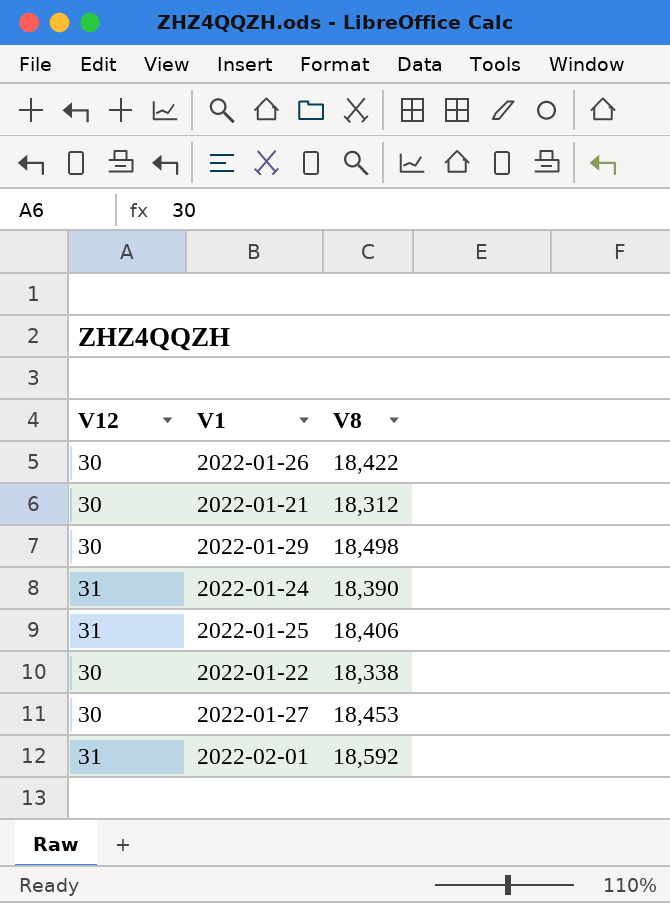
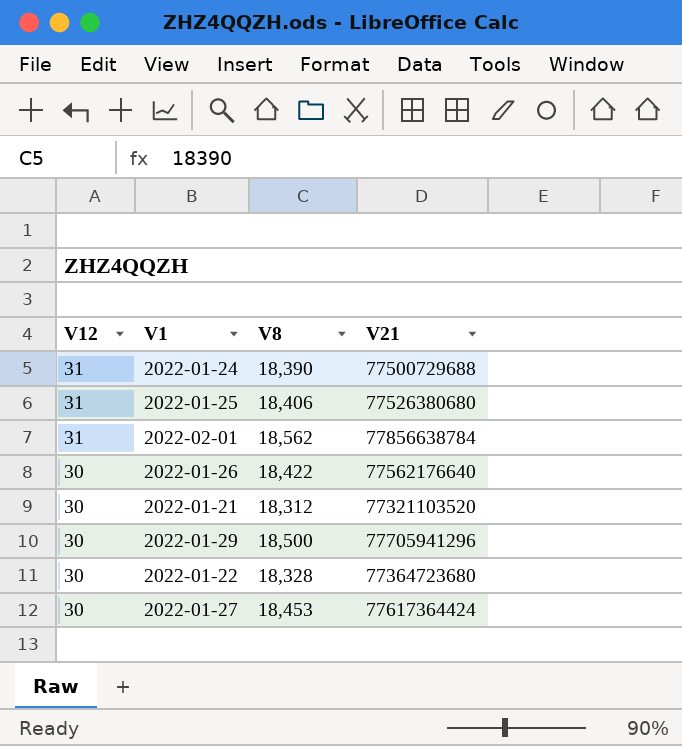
row order: none -> V12 descending
column V21 | position: none -> 4
2022-02-01 | V8: 18,592 -> 18,562
2022-01-29 | V8: 18,498 -> 18,500
2022-01-22 | V8: 18,338 -> 18,328

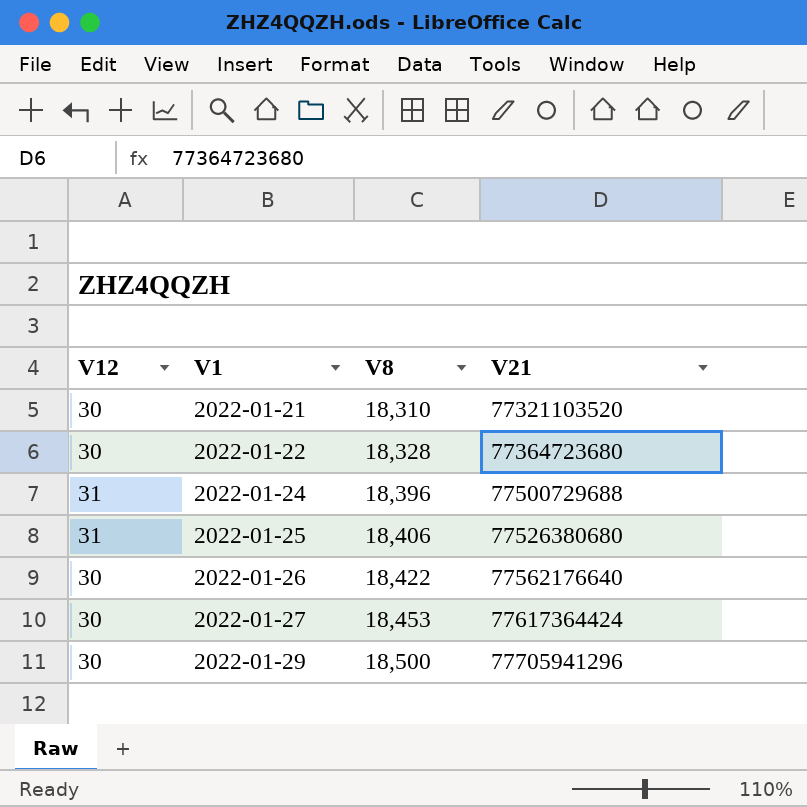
row order: V12 descending -> V1 ascending
row 2022-02-01: 31 | 18,562 | 77856638784 -> none
2022-01-21 | V8: 18,312 -> 18,310
2022-01-24 | V8: 18,390 -> 18,396

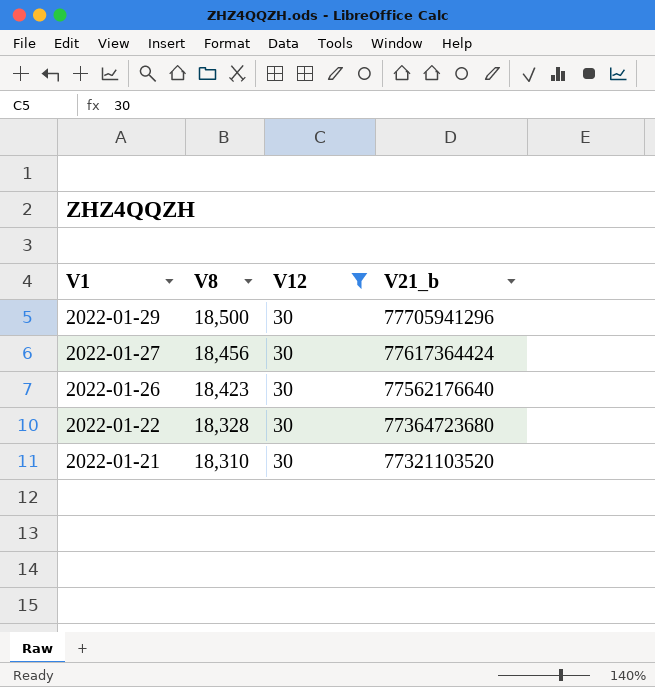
filter: none -> V12 = 30
row order: V1 ascending -> V1 descending
column V12 | position: 1 -> 3
column name: V21 -> V21_b
2022-01-27 | V8: 18,453 -> 18,456
2022-01-26 | V8: 18,422 -> 18,423

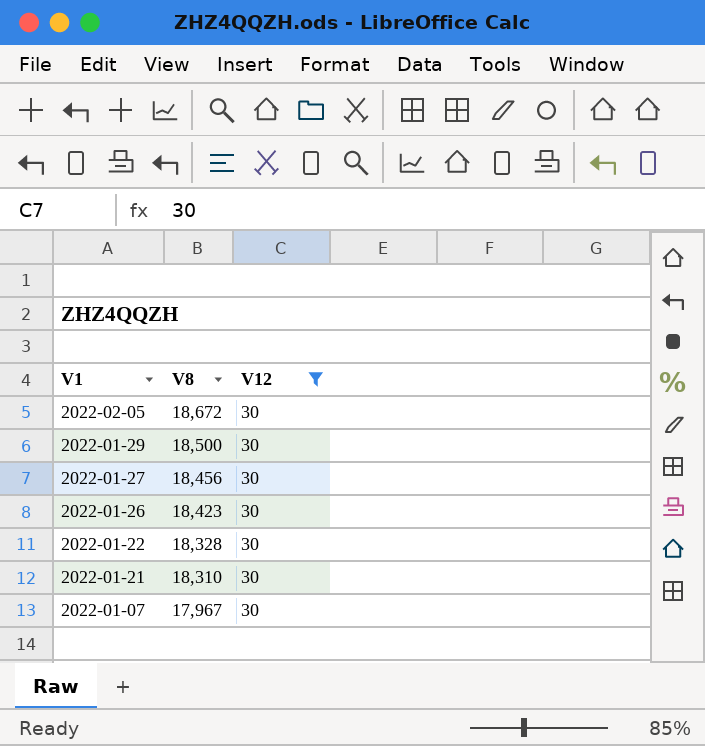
column V21_b | position: 4 -> none
row 2022-02-05: none -> 18,672 | 30
row 2022-01-07: none -> 17,967 | 30

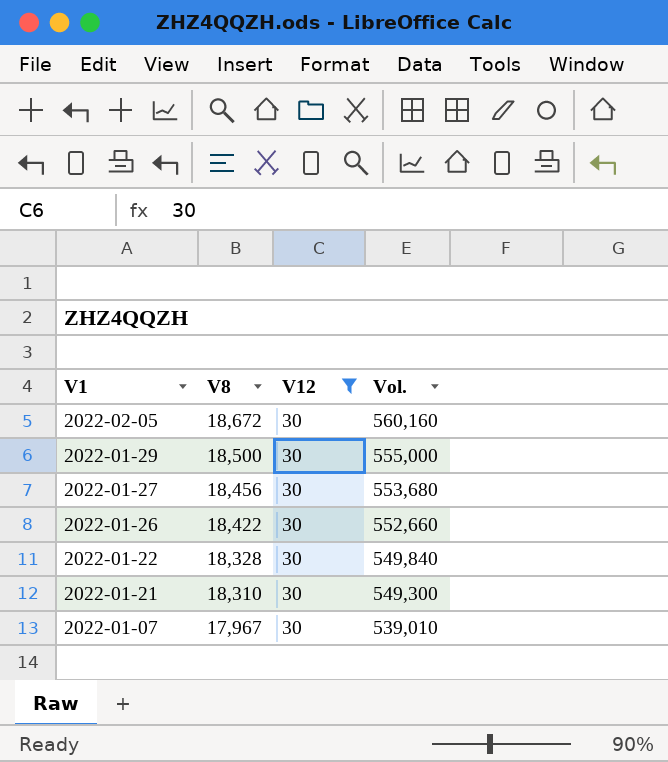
column Vol. | formula: none -> [V8] * [V12]
2022-01-26 | V8: 18,423 -> 18,422

